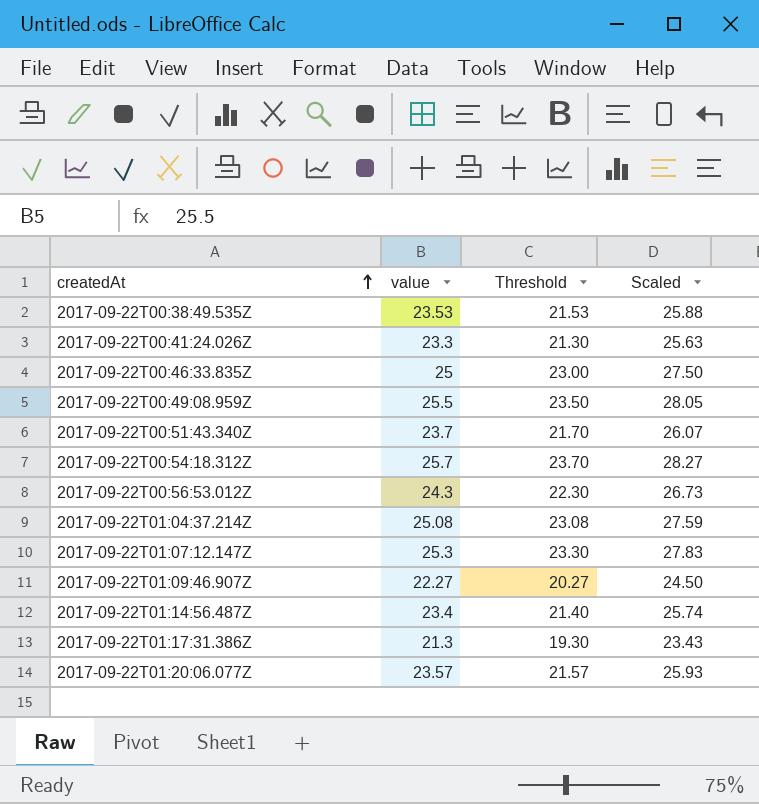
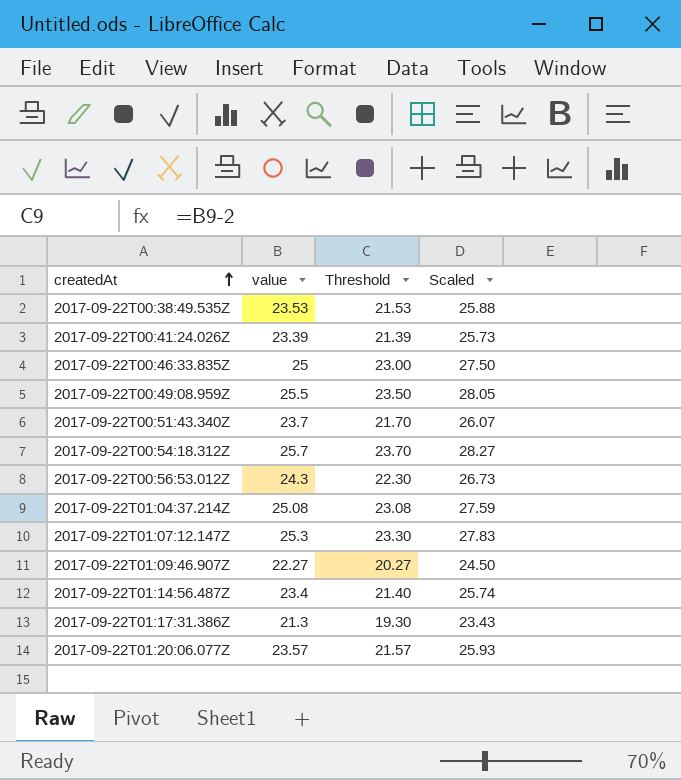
2017-09-22T00:41:24.026Z | value: 23.3 -> 23.39
2017-09-22T00:41:24.026Z | Threshold: 21.30 -> 21.39
2017-09-22T00:41:24.026Z | Scaled: 25.63 -> 25.73

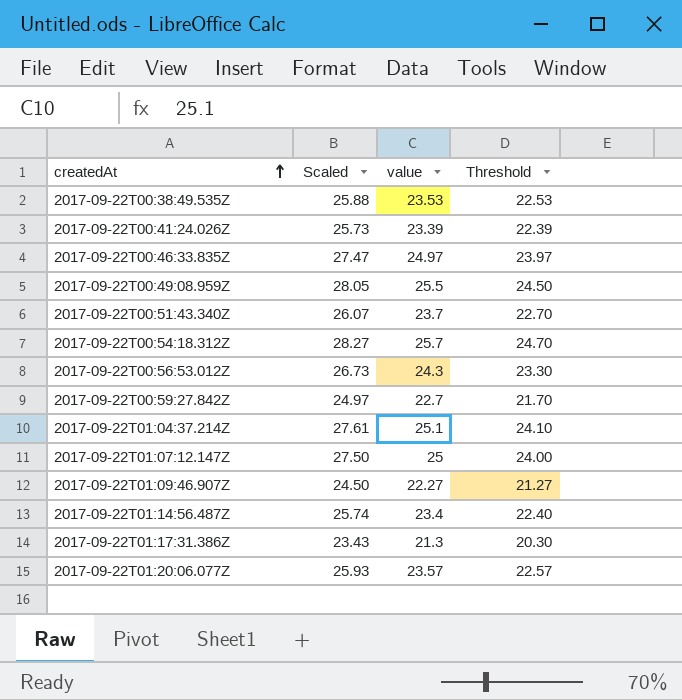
column Scaled | position: 4 -> 2
column Threshold | formula: [value] - 2 -> [value] - 1
2017-09-22T00:46:33.835Z | Scaled: 27.50 -> 27.47
2017-09-22T00:46:33.835Z | value: 25 -> 24.97
row 2017-09-22T00:59:27.842Z: none -> 24.97 | 22.7 | 21.70
2017-09-22T01:04:37.214Z | Scaled: 27.59 -> 27.61
2017-09-22T01:04:37.214Z | value: 25.08 -> 25.1
2017-09-22T01:07:12.147Z | Scaled: 27.83 -> 27.50
2017-09-22T01:07:12.147Z | value: 25.3 -> 25

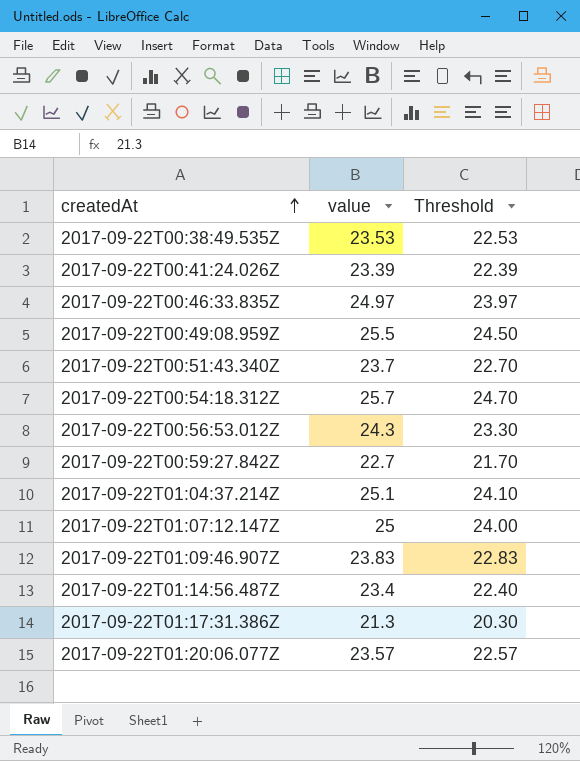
column Scaled | formula: [value] * 1.1 -> none
2017-09-22T01:09:46.907Z | value: 22.27 -> 23.83
2017-09-22T01:09:46.907Z | Threshold: 21.27 -> 22.83

